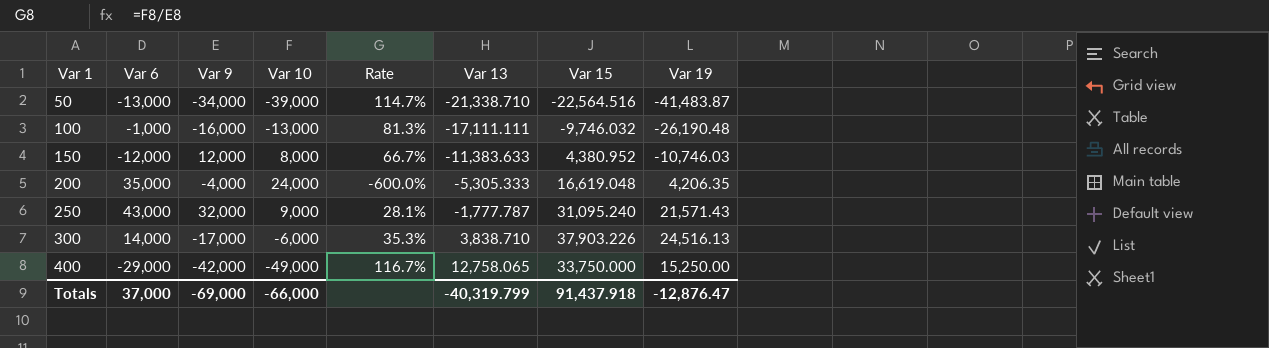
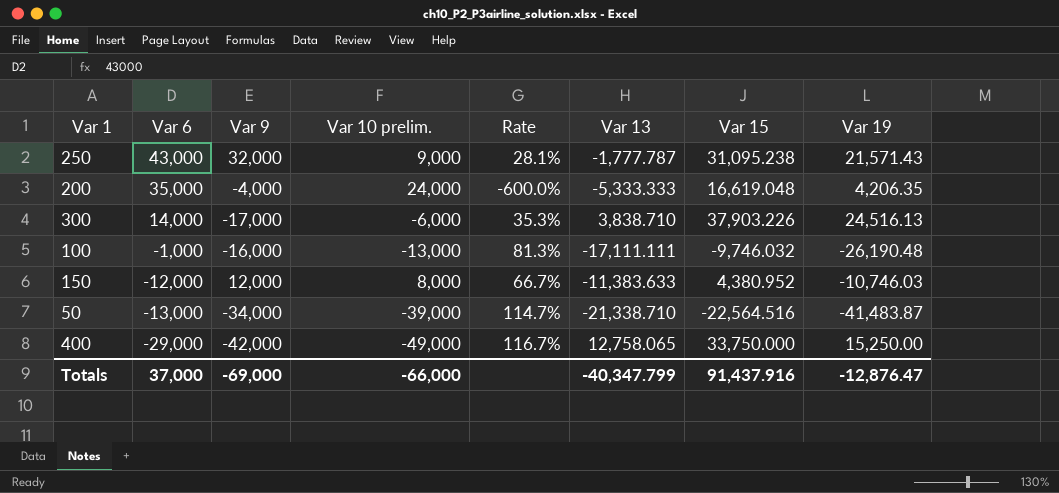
row order: Var 1 ascending -> Var 6 descending
column name: Var 10 -> Var 10 prelim.
250 | Var 15: 31,095.240 -> 31,095.238
200 | Var 13: -5,305.333 -> -5,333.333
Totals | Var 13: -40,319.799 -> -40,347.799
Totals | Var 15: 91,437.918 -> 91,437.916

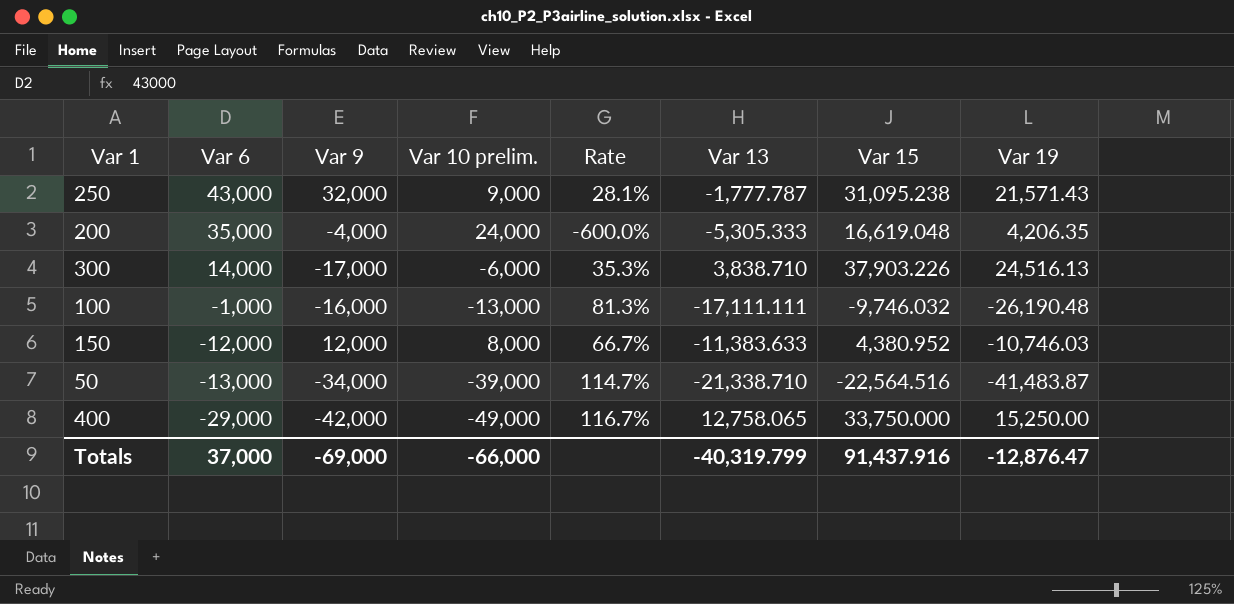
200 | Var 13: -5,333.333 -> -5,305.333
Totals | Var 13: -40,347.799 -> -40,319.799

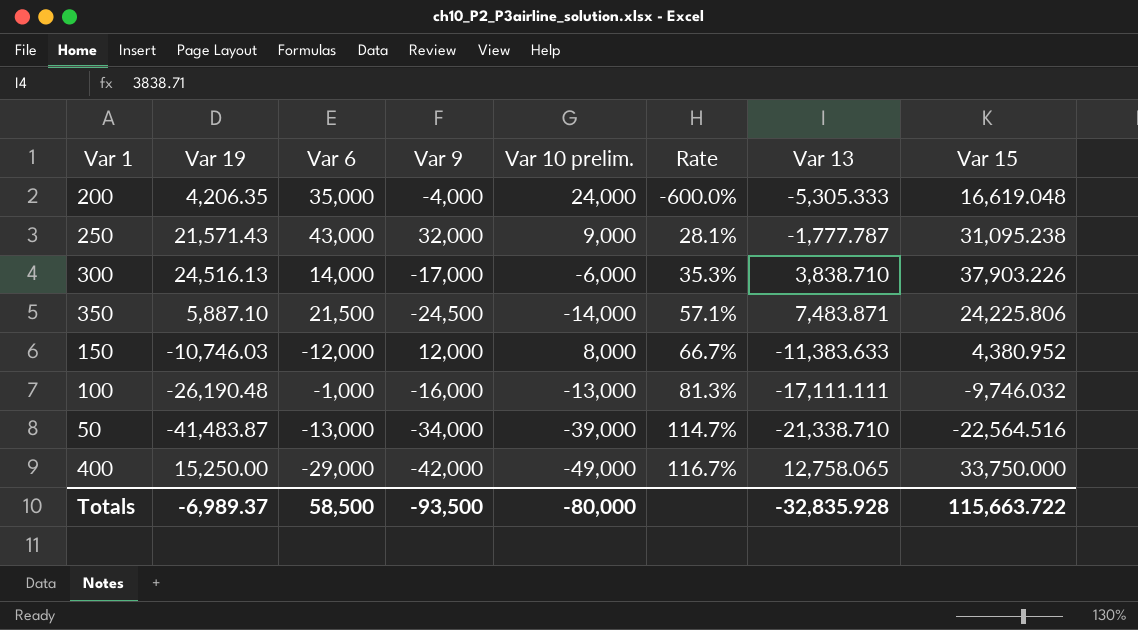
row order: Var 6 descending -> Rate ascending
column Var 19 | position: 8 -> 2
row 350: none -> 5,887.10 | 21,500 | -24,500 | -14,000 | 57.1% | 7,483.871 | 24,225.806
Totals | Var 19: -12,876.47 -> -6,989.37
Totals | Var 6: 37,000 -> 58,500
Totals | Var 9: -69,000 -> -93,500
Totals | Var 10 prelim.: -66,000 -> -80,000
Totals | Var 13: -40,319.799 -> -32,835.928
Totals | Var 15: 91,437.916 -> 115,663.722

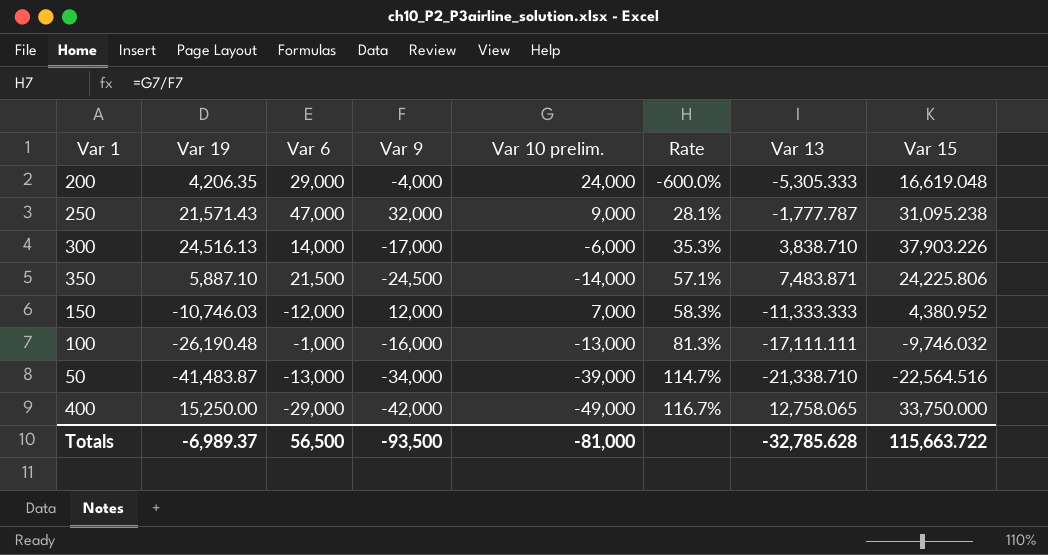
200 | Var 6: 35,000 -> 29,000
250 | Var 6: 43,000 -> 47,000
150 | Var 10 prelim.: 8,000 -> 7,000
150 | Rate: 66.7% -> 58.3%
150 | Var 13: -11,383.633 -> -11,333.333
Totals | Var 6: 58,500 -> 56,500
Totals | Var 10 prelim.: -80,000 -> -81,000
Totals | Var 13: -32,835.928 -> -32,785.628

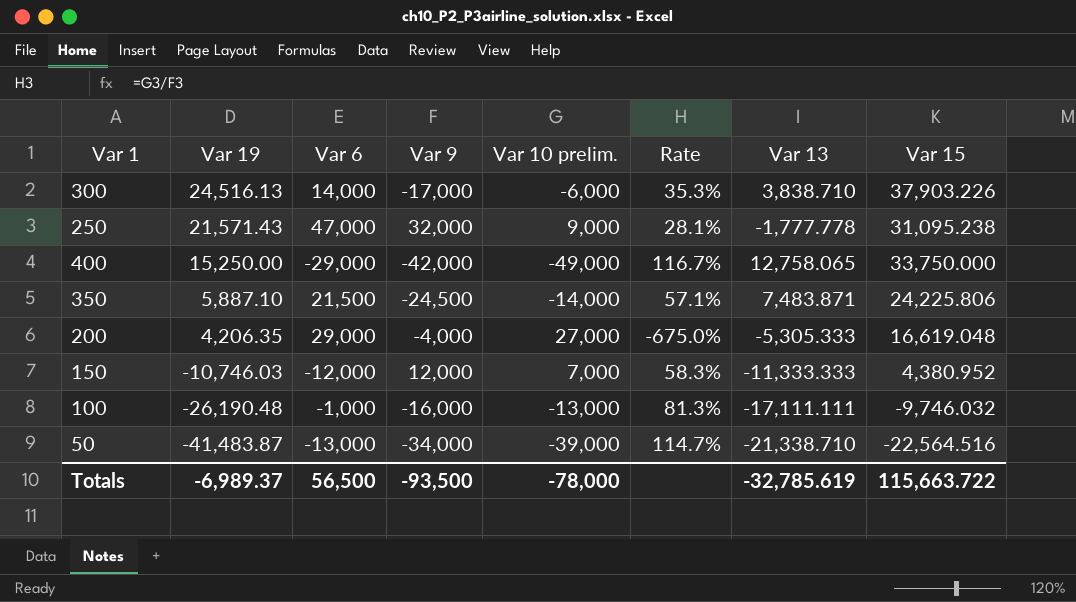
row order: Rate ascending -> Var 19 descending
250 | Var 13: -1,777.787 -> -1,777.778
200 | Var 10 prelim.: 24,000 -> 27,000
200 | Rate: -600.0% -> -675.0%
Totals | Var 10 prelim.: -81,000 -> -78,000
Totals | Var 13: -32,785.628 -> -32,785.619

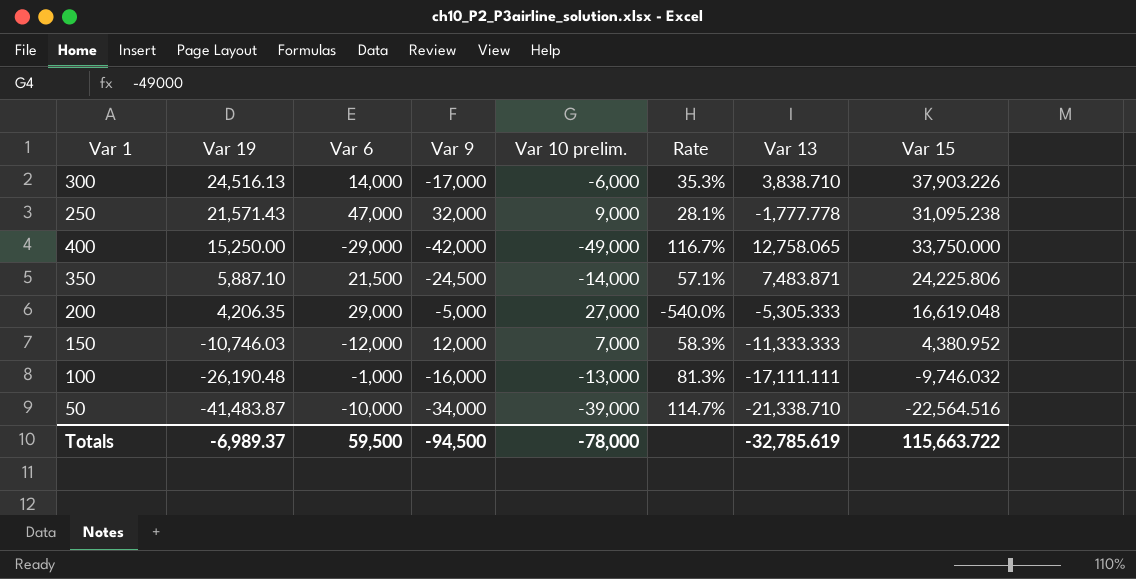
200 | Var 9: -4,000 -> -5,000
200 | Rate: -675.0% -> -540.0%
50 | Var 6: -13,000 -> -10,000
Totals | Var 6: 56,500 -> 59,500
Totals | Var 9: -93,500 -> -94,500

